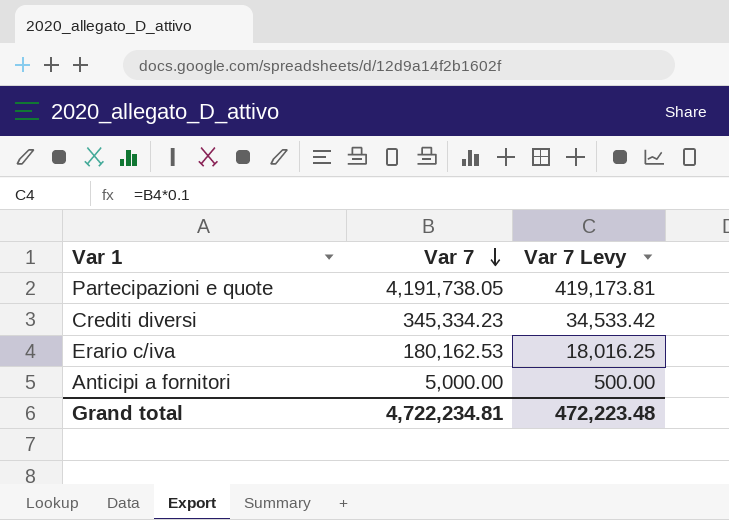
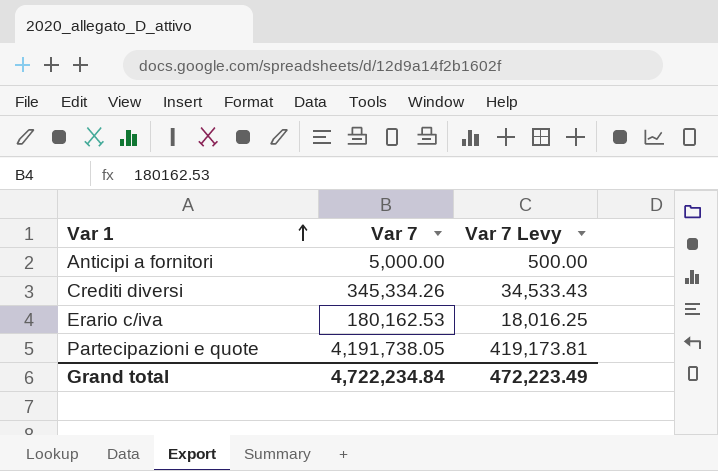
row order: Var 7 descending -> Var 1 ascending
Crediti diversi | Var 7: 345,334.23 -> 345,334.26
Crediti diversi | Var 7 Levy: 34,533.42 -> 34,533.43
Grand total | Var 7: 4,722,234.81 -> 4,722,234.84
Grand total | Var 7 Levy: 472,223.48 -> 472,223.49

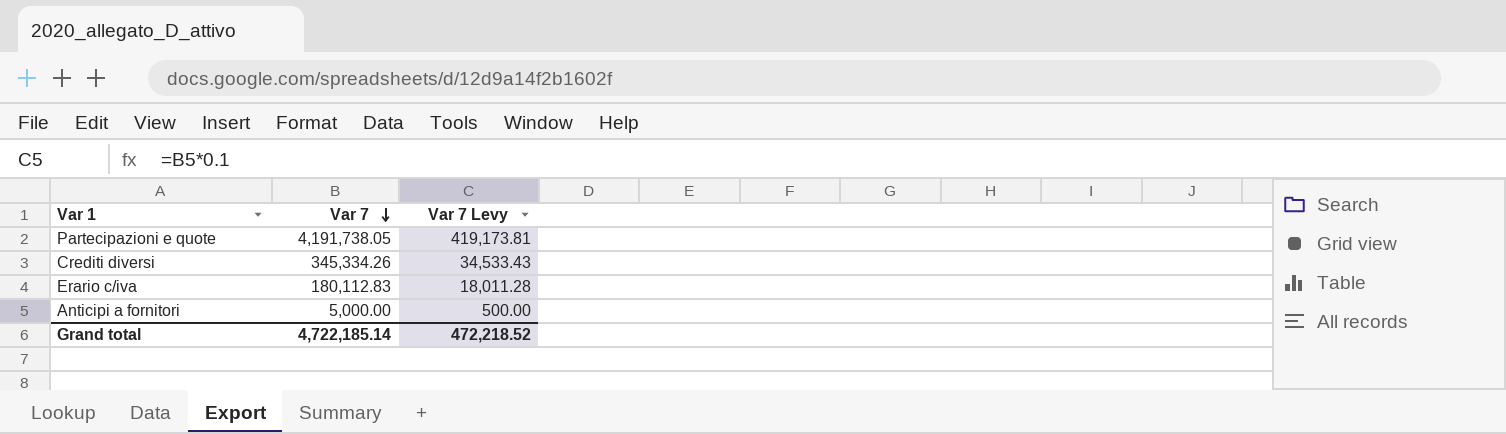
row order: Var 1 ascending -> Var 7 descending
Erario c/iva | Var 7: 180,162.53 -> 180,112.83
Erario c/iva | Var 7 Levy: 18,016.25 -> 18,011.28
Grand total | Var 7: 4,722,234.84 -> 4,722,185.14
Grand total | Var 7 Levy: 472,223.49 -> 472,218.52

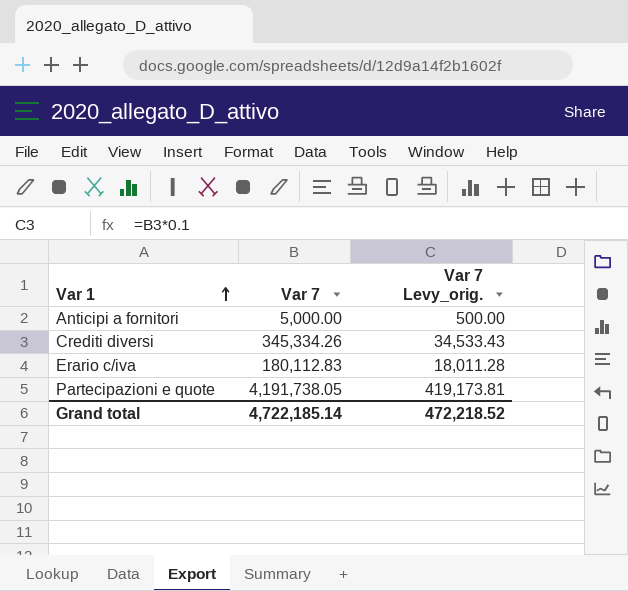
row order: Var 7 descending -> Var 1 ascending
column name: Var 7 Levy -> Var 7 Levy_orig.

